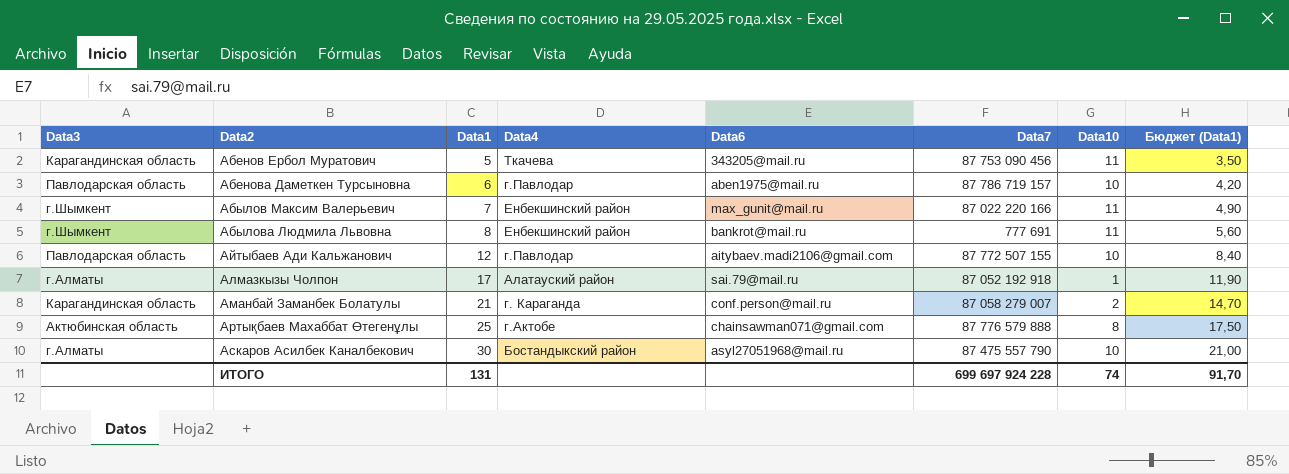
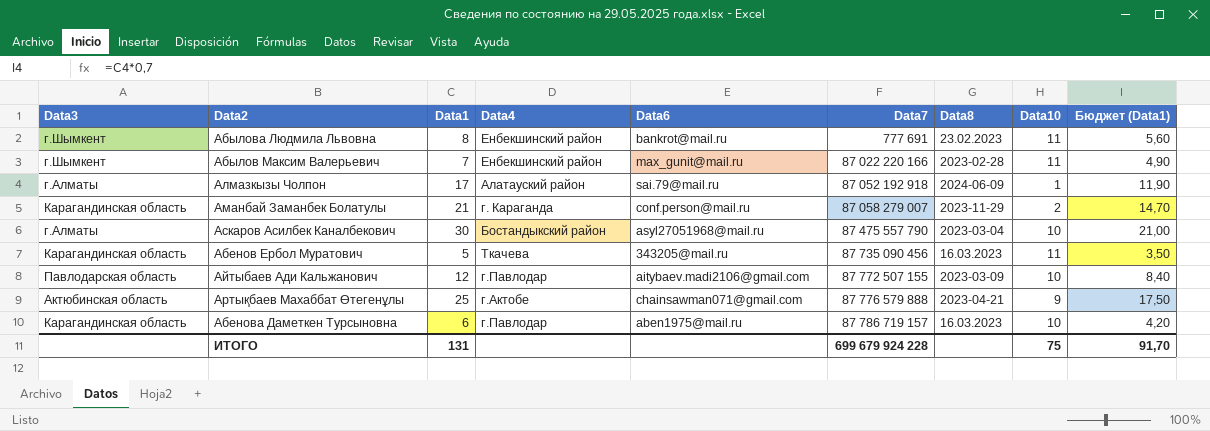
row order: Data2 ascending -> Data7 ascending
column Data8 | position: none -> 7
Абенов Ербол Муратович | Data7: 87 753 090 456 -> 87 735 090 456
Артықбаев Махаббат Өтегенұлы | Data10: 8 -> 9
Абенова Даметкен Турсыновна | Data3: Павлодарская область -> Карагандинская область
ИТОГО | Data7: 699 697 924 228 -> 699 679 924 228
ИТОГО | Data10: 74 -> 75

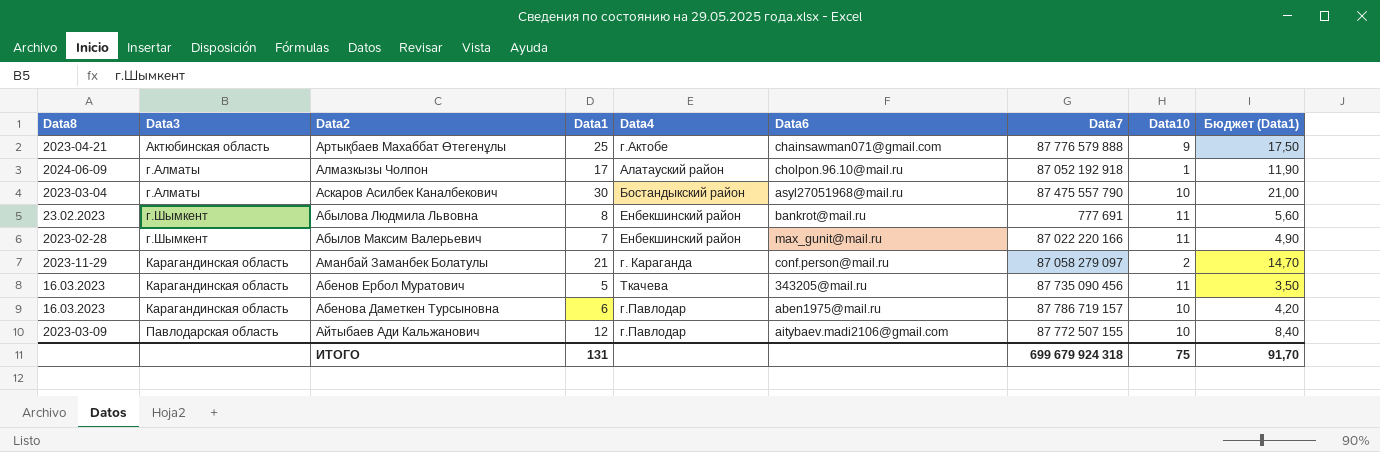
row order: Data7 ascending -> Data3 ascending
column Data8 | position: 7 -> 1
Алмазкызы Чолпон | Data6: sai.79@mail.ru -> cholpon.96.10@mail.ru
Аманбай Заманбек Болатулы | Data7: 87 058 279 007 -> 87 058 279 097
ИТОГО | Data7: 699 679 924 228 -> 699 679 924 318

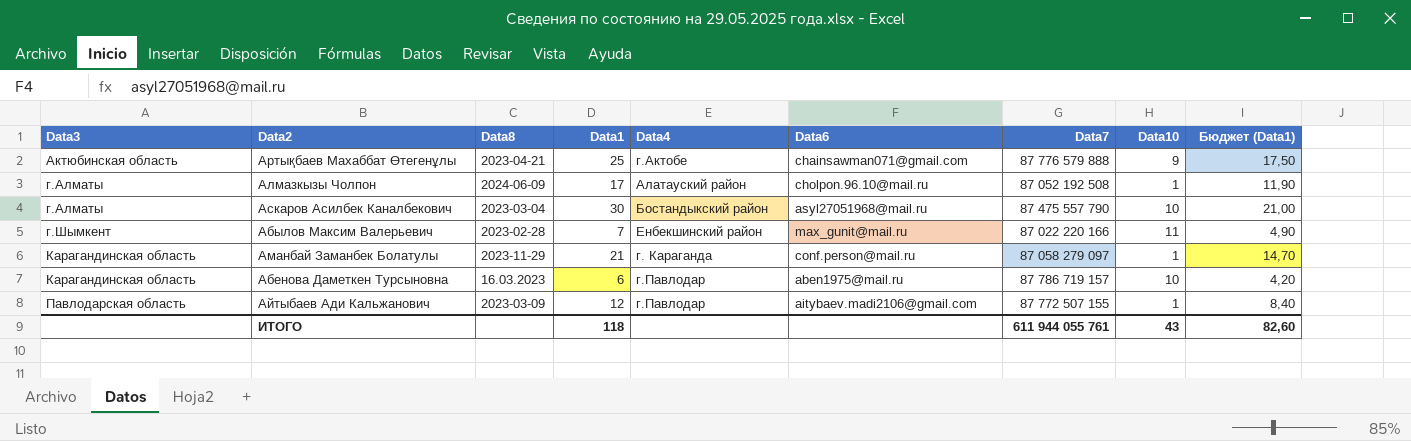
column Data8 | position: 1 -> 3
row Абылова Людмила Львовна: 23.02.2023 | г.Шымкент | 8 | Енбекшинский район | bankrot@mail.ru | 777 691 | 11 | 5,60 -> none
row Абенов Ербол Муратович: 16.03.2023 | Карагандинская область | 5 | Ткачева | 343205@mail.ru | 87 735 090 456 | 11 | 3,50 -> none
Алмазкызы Чолпон | Data7: 87 052 192 918 -> 87 052 192 508
Аманбай Заманбек Болатулы | Data10: 2 -> 1
Айтыбаев Ади Кальжанович | Data10: 10 -> 1
ИТОГО | Data1: 131 -> 118
ИТОГО | Data7: 699 679 924 318 -> 611 944 055 761
ИТОГО | Data10: 75 -> 43
ИТОГО | Бюджет (Data1): 91,70 -> 82,60

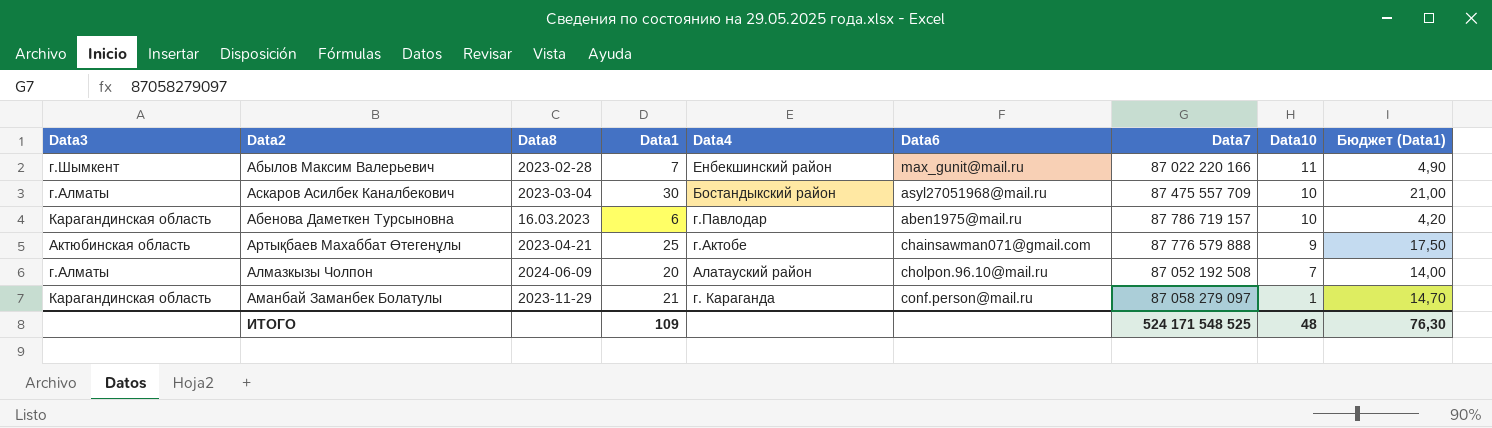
row order: Data3 ascending -> Data10 descending
row Айтыбаев Ади Кальжанович: Павлодарская область | 2023-03-09 | 12 | г.Павлодар | aitybaev.madi2106@gmail.com | 87 772 507 155 | 1 | 8,40 -> none
Аскаров Асилбек Каналбекович | Data7: 87 475 557 790 -> 87 475 557 709
Алмазкызы Чолпон | Data1: 17 -> 20
Алмазкызы Чолпон | Data10: 1 -> 7
Алмазкызы Чолпон | Бюджет (Data1): 11,90 -> 14,00
ИТОГО | Data1: 118 -> 109
ИТОГО | Data7: 611 944 055 761 -> 524 171 548 525
ИТОГО | Data10: 43 -> 48
ИТОГО | Бюджет (Data1): 82,60 -> 76,30

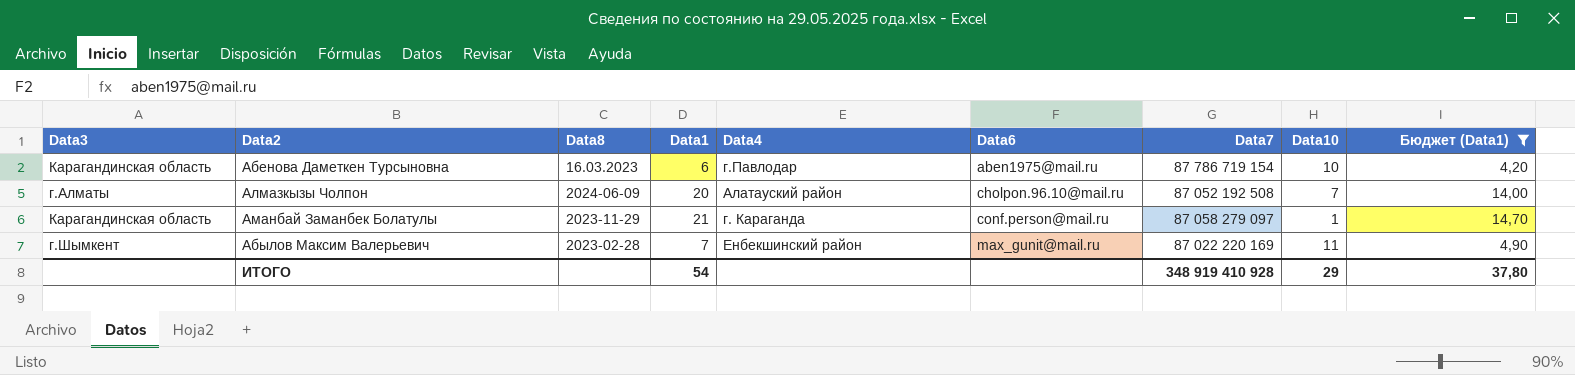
filter: none -> Бюджет (Data1) <= 14,70
row order: Data10 descending -> Data6 ascending
Абенова Даметкен Турсыновна | Data7: 87 786 719 157 -> 87 786 719 154
Абылов Максим Валерьевич | Data7: 87 022 220 166 -> 87 022 220 169
ИТОГО | Data1: 109 -> 54
ИТОГО | Data7: 524 171 548 525 -> 348 919 410 928
ИТОГО | Data10: 48 -> 29
ИТОГО | Бюджет (Data1): 76,30 -> 37,80

